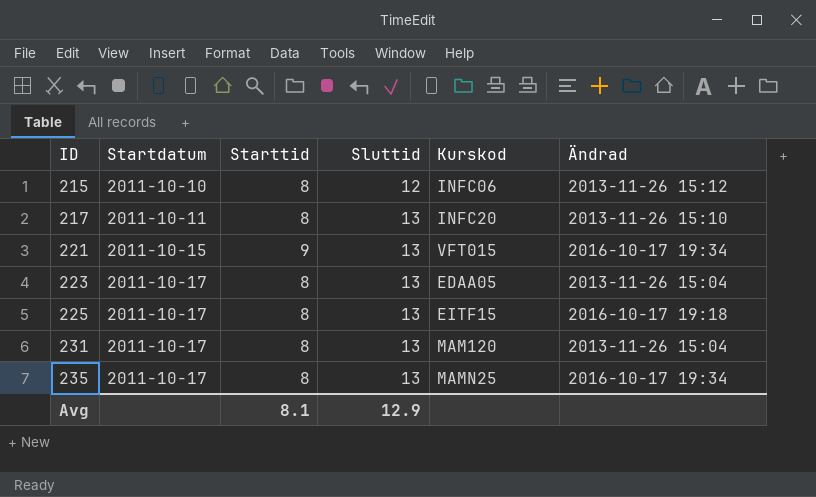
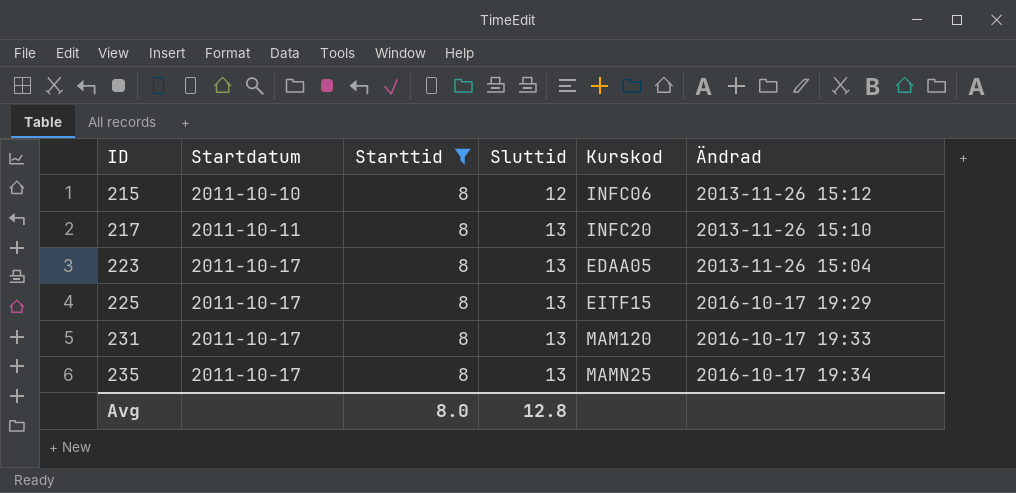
filter: none -> Starttid = 8
225 | Ändrad: 2016-10-17 19:18 -> 2016-10-17 19:29
231 | Ändrad: 2013-11-26 15:04 -> 2016-10-17 19:33
Avg | Starttid: 8.1 -> 8.0
Avg | Sluttid: 12.9 -> 12.8

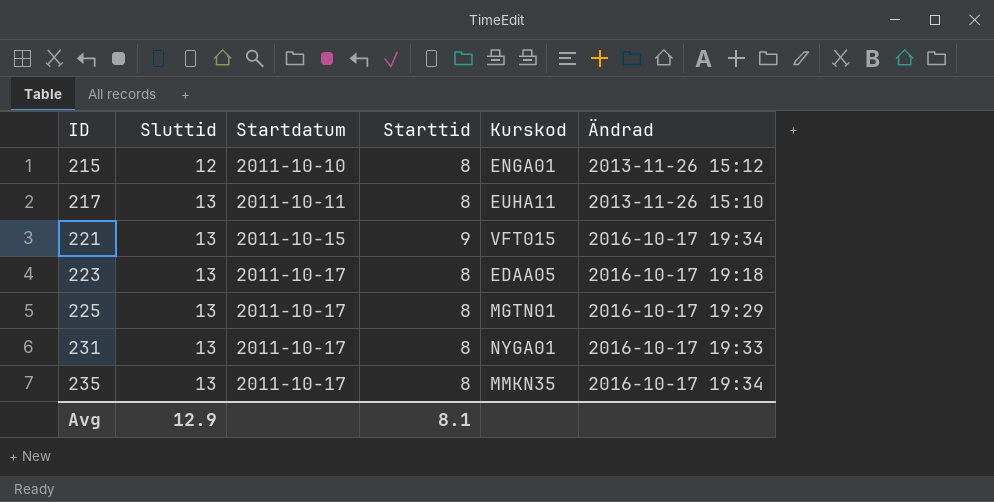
filter: Starttid = 8 -> none
column Sluttid | position: 4 -> 2
215 | Kurskod: INFC06 -> ENGA01
217 | Kurskod: INFC20 -> EUHA11
223 | Ändrad: 2013-11-26 15:04 -> 2016-10-17 19:18
225 | Kurskod: EITF15 -> MGTN01
231 | Kurskod: MAM120 -> NYGA01
235 | Kurskod: MAMN25 -> MMKN35
Avg | Sluttid: 12.8 -> 12.9
Avg | Starttid: 8.0 -> 8.1

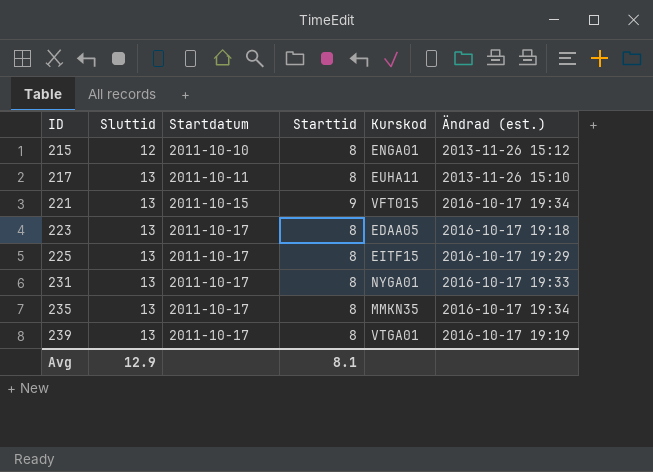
column name: Ändrad -> Ändrad (est.)
225 | Kurskod: MGTN01 -> EITF15
row 239: none -> 13 | 2011-10-17 | 8 | VTGA01 | 2016-10-17 19:19

